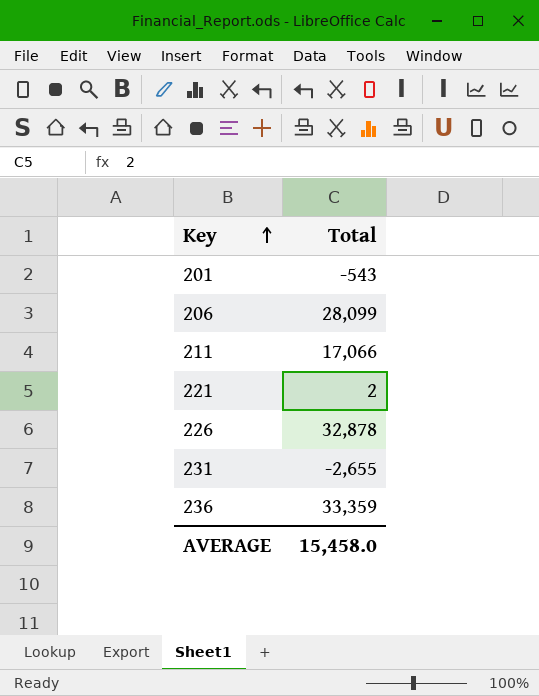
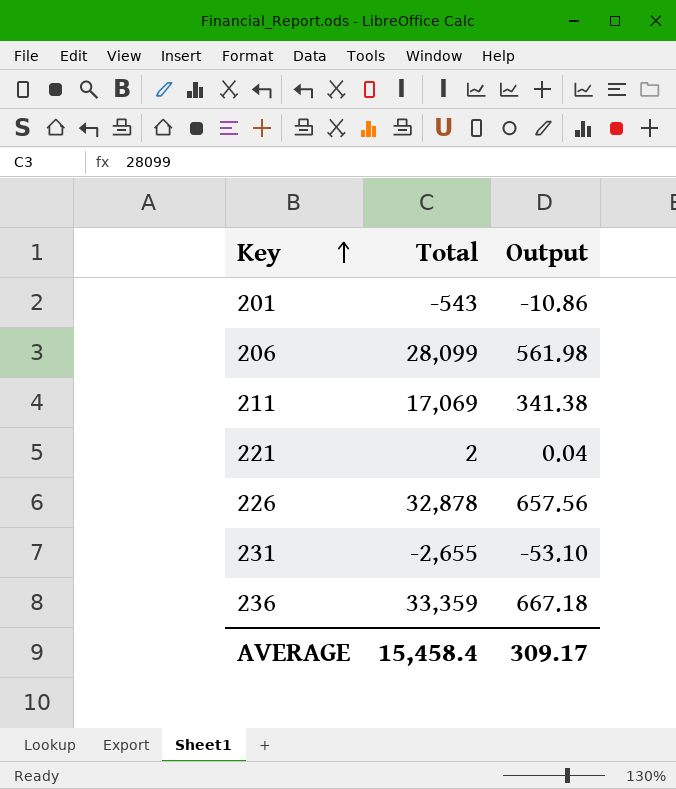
column Output | formula: none -> [Total] * 0.02
211 | Total: 17,066 -> 17,069
AVERAGE | Total: 15,458.0 -> 15,458.4

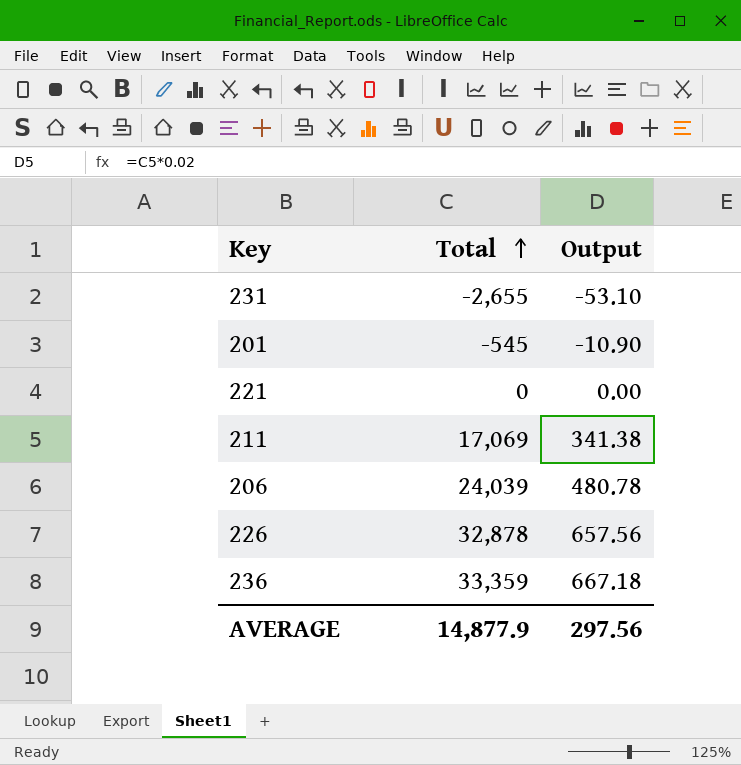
row order: Key ascending -> Total ascending
201 | Total: -543 -> -545
201 | Output: -10.86 -> -10.90
221 | Total: 2 -> 0
221 | Output: 0.04 -> 0.00
206 | Total: 28,099 -> 24,039
206 | Output: 561.98 -> 480.78
AVERAGE | Total: 15,458.4 -> 14,877.9
AVERAGE | Output: 309.17 -> 297.56

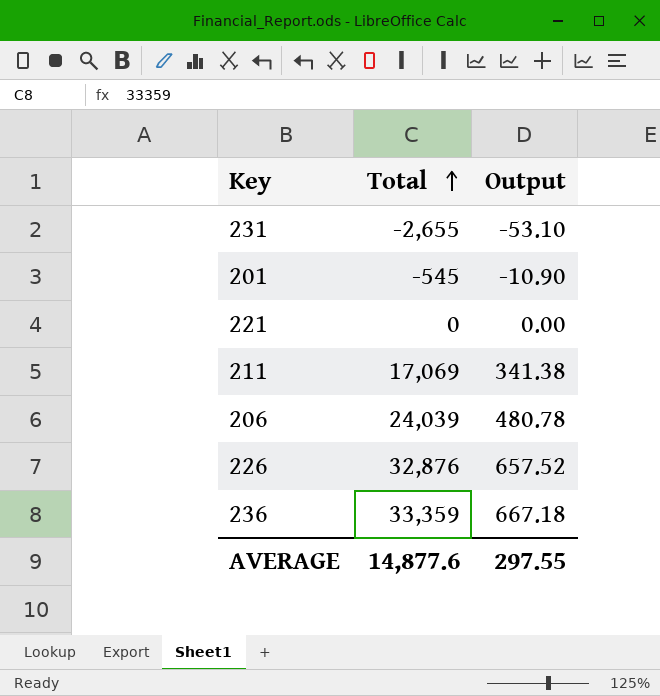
226 | Total: 32,878 -> 32,876
226 | Output: 657.56 -> 657.52
AVERAGE | Total: 14,877.9 -> 14,877.6
AVERAGE | Output: 297.56 -> 297.55

